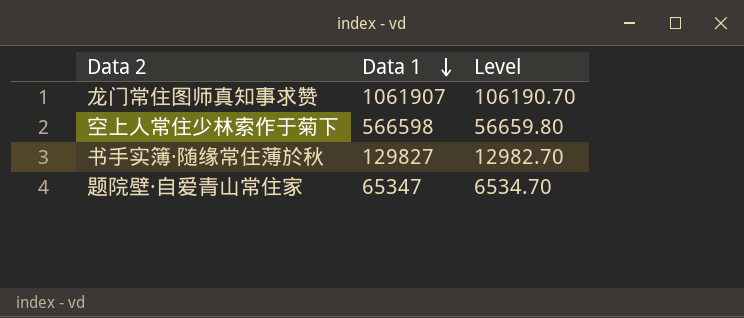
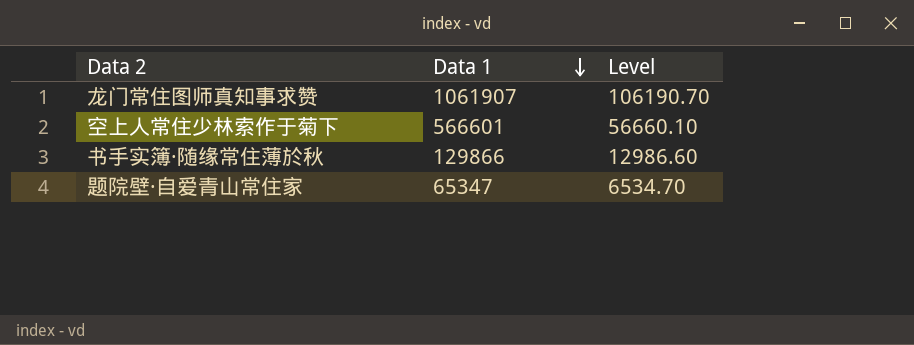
空上人常住少林索作于菊下 | Data 1: 566598 -> 566601
空上人常住少林索作于菊下 | Level: 56659.80 -> 56660.10
书手实簿·随缘常住薄於秋 | Data 1: 129827 -> 129866
书手实簿·随缘常住薄於秋 | Level: 12982.70 -> 12986.60

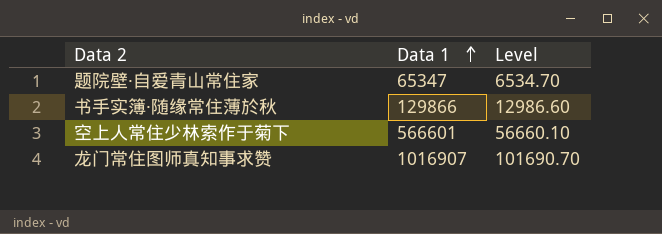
row order: Data 1 descending -> Data 1 ascending
龙门常住图师真知事求赞 | Data 1: 1061907 -> 1016907
龙门常住图师真知事求赞 | Level: 106190.70 -> 101690.70

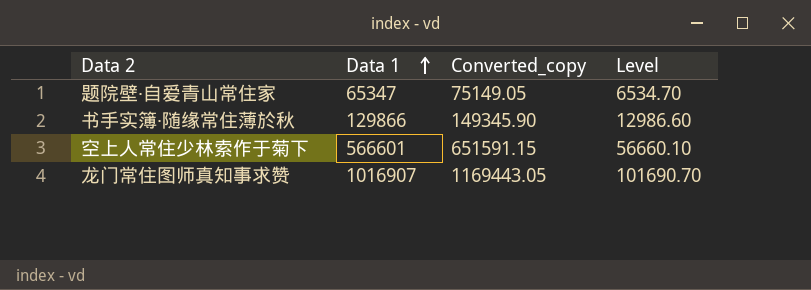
column Converted_copy | formula: none -> [Data 1] * 1.15

